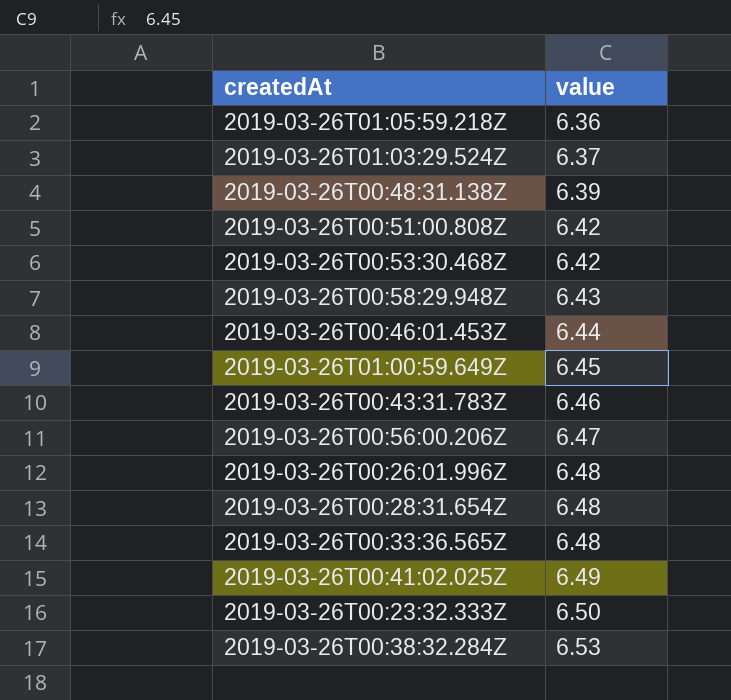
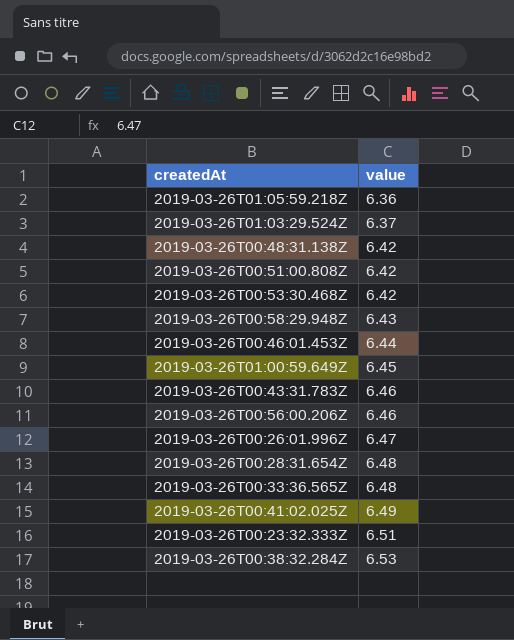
2019-03-26T00:48:31.138Z | value: 6.39 -> 6.42
2019-03-26T00:56:00.206Z | value: 6.47 -> 6.46
2019-03-26T00:26:01.996Z | value: 6.48 -> 6.47
2019-03-26T00:23:32.333Z | value: 6.50 -> 6.51

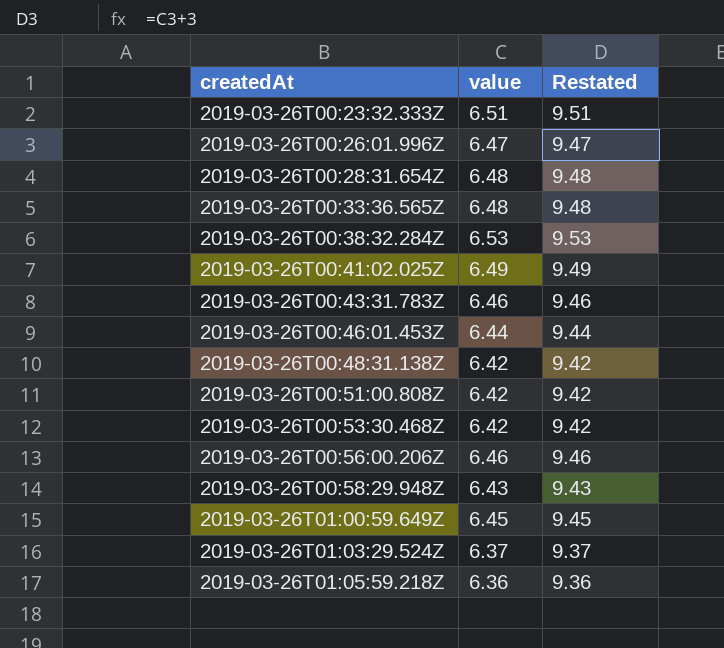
row order: value ascending -> createdAt ascending
column Restated | formula: none -> [value] + 3

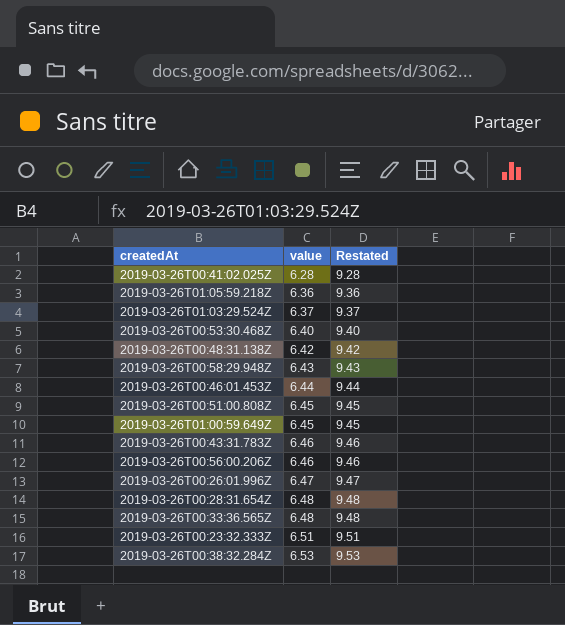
row order: createdAt ascending -> value ascending
2019-03-26T00:41:02.025Z | value: 6.49 -> 6.28
2019-03-26T00:41:02.025Z | Restated: 9.49 -> 9.28
2019-03-26T00:53:30.468Z | value: 6.42 -> 6.40
2019-03-26T00:53:30.468Z | Restated: 9.42 -> 9.40
2019-03-26T00:51:00.808Z | value: 6.42 -> 6.45
2019-03-26T00:51:00.808Z | Restated: 9.42 -> 9.45

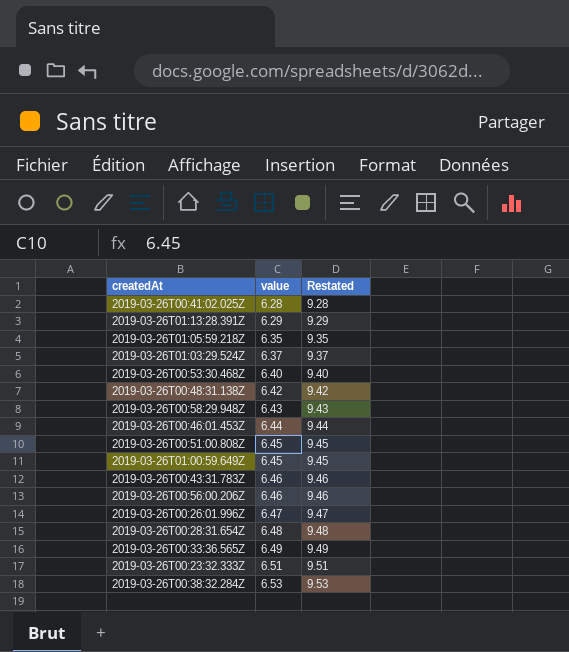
row 2019-03-26T01:13:28.391Z: none -> 6.29 | 9.29
2019-03-26T01:05:59.218Z | value: 6.36 -> 6.35
2019-03-26T01:05:59.218Z | Restated: 9.36 -> 9.35
2019-03-26T00:33:36.565Z | value: 6.48 -> 6.49
2019-03-26T00:33:36.565Z | Restated: 9.48 -> 9.49

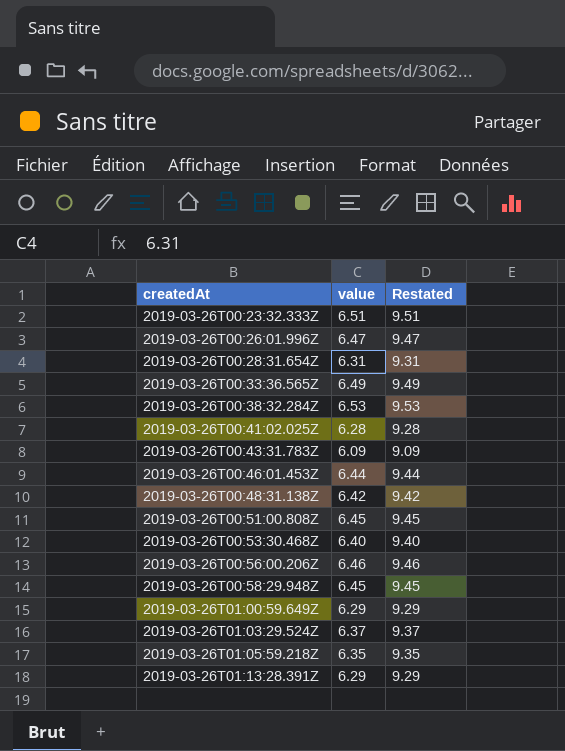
row order: value ascending -> createdAt ascending
2019-03-26T00:28:31.654Z | value: 6.48 -> 6.31
2019-03-26T00:28:31.654Z | Restated: 9.48 -> 9.31
2019-03-26T00:43:31.783Z | value: 6.46 -> 6.09
2019-03-26T00:43:31.783Z | Restated: 9.46 -> 9.09
2019-03-26T00:58:29.948Z | value: 6.43 -> 6.45
2019-03-26T00:58:29.948Z | Restated: 9.43 -> 9.45
2019-03-26T01:00:59.649Z | value: 6.45 -> 6.29
2019-03-26T01:00:59.649Z | Restated: 9.45 -> 9.29

